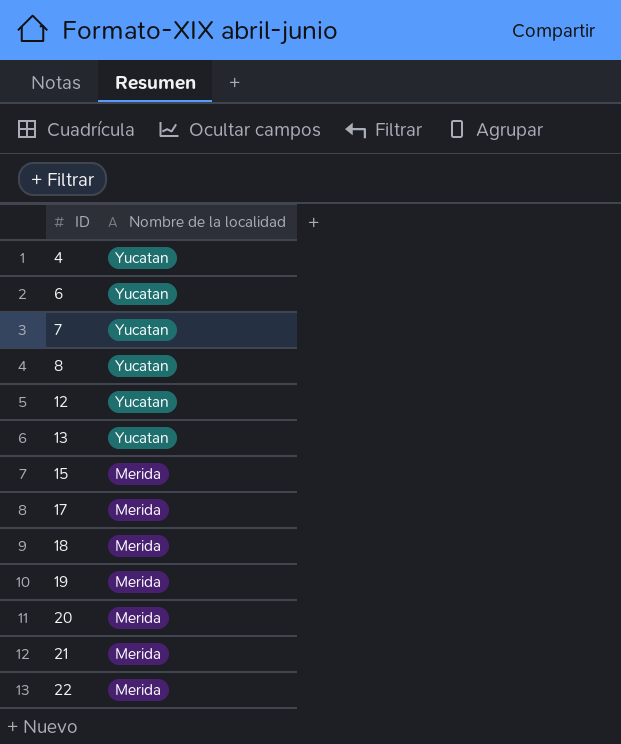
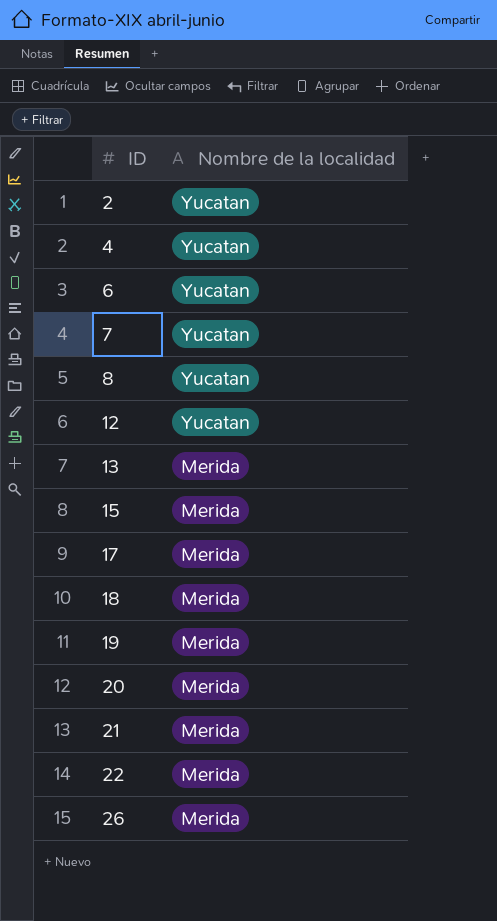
row 2: none -> Yucatan
13 | Nombre de la localidad: Yucatan -> Merida
row 26: none -> Merida

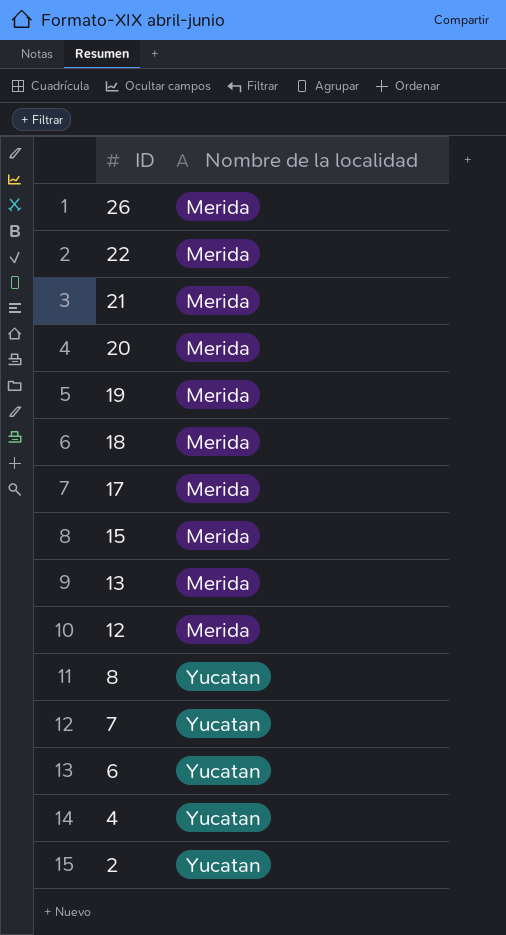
row order: ID ascending -> ID descending
12 | Nombre de la localidad: Yucatan -> Merida

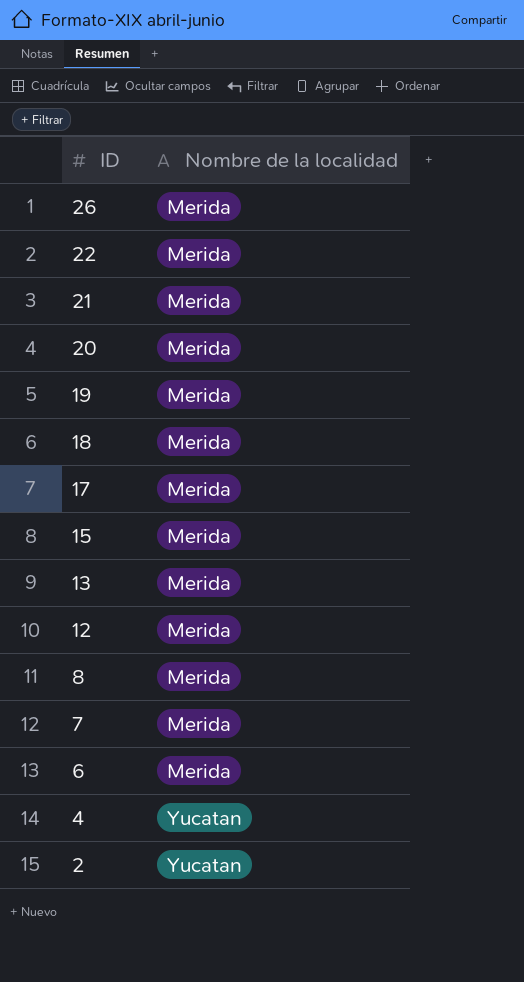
8 | Nombre de la localidad: Yucatan -> Merida
7 | Nombre de la localidad: Yucatan -> Merida
6 | Nombre de la localidad: Yucatan -> Merida

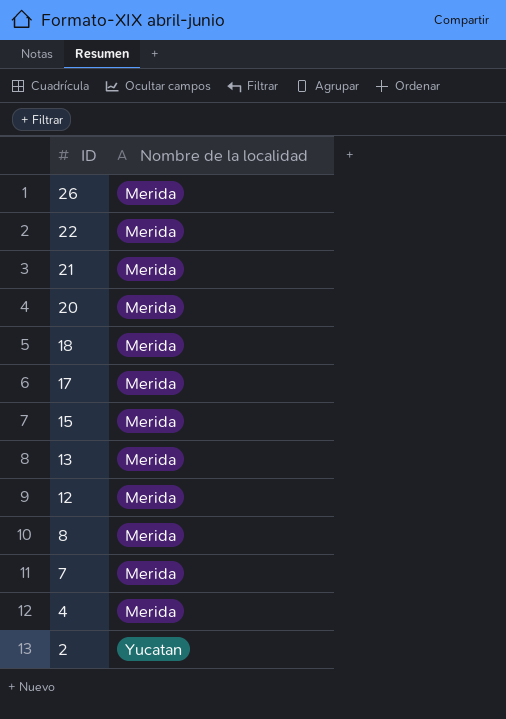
row 19: Merida -> none
row 6: Merida -> none
4 | Nombre de la localidad: Yucatan -> Merida

